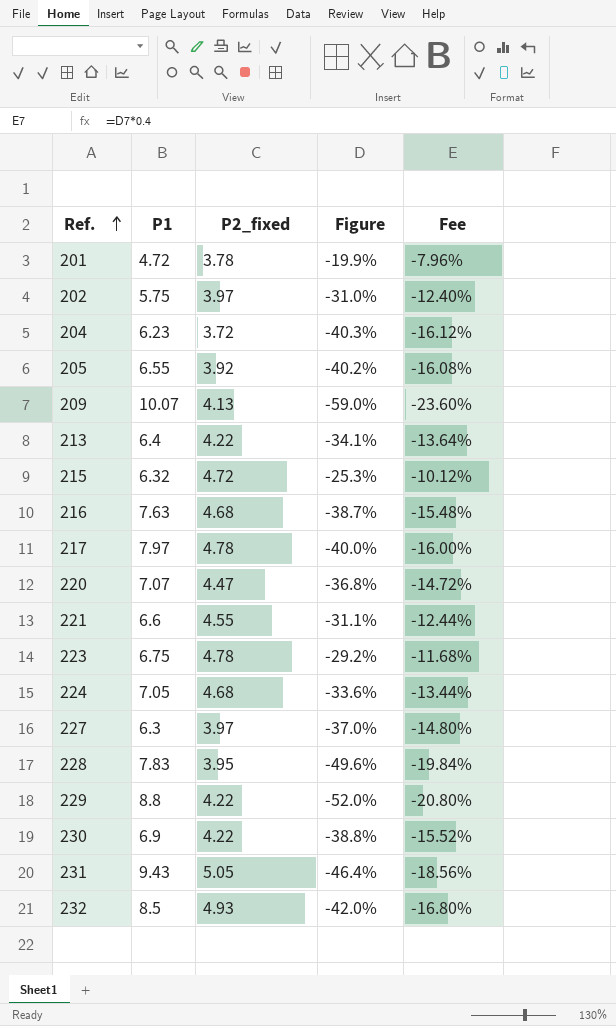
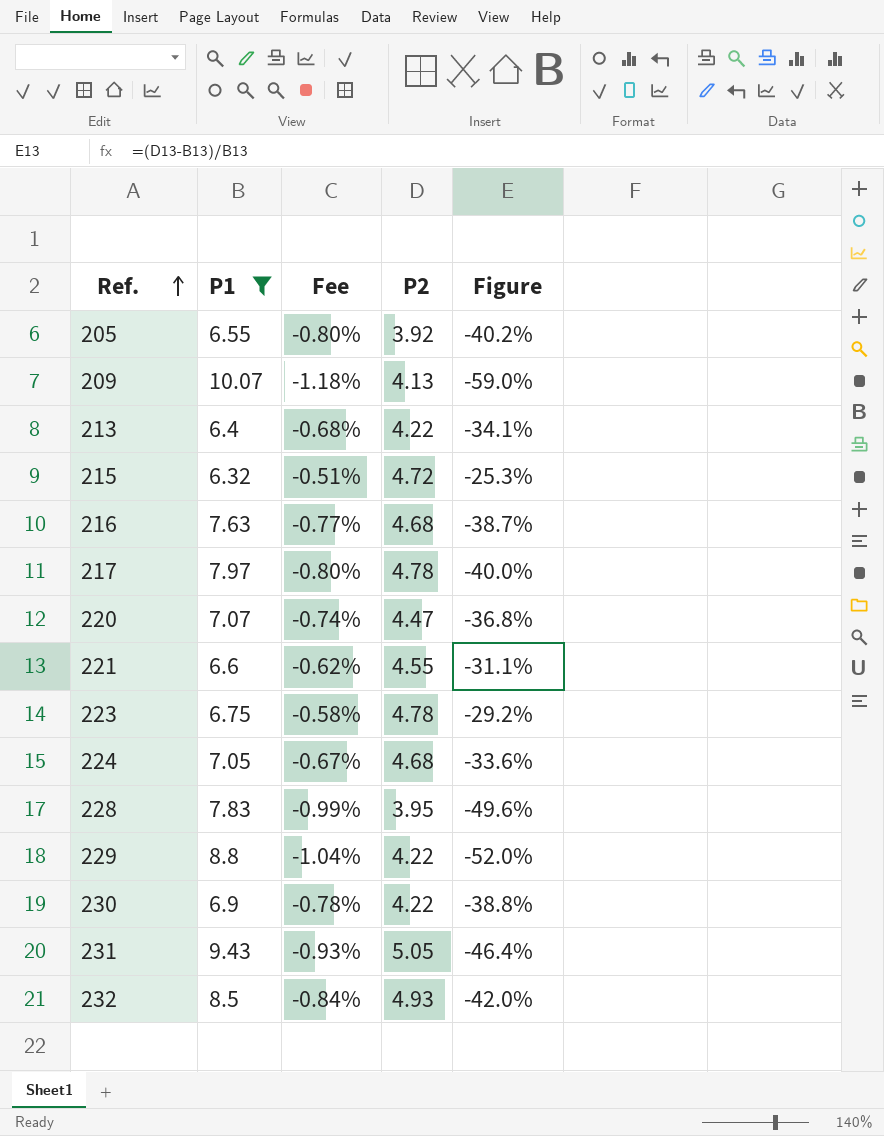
filter: none -> P1 >= 6.32
column Fee | formula: [Figure] * 0.4 -> [Figure] * 0.02
column Fee | position: 5 -> 3
column name: P2_fixed -> P2

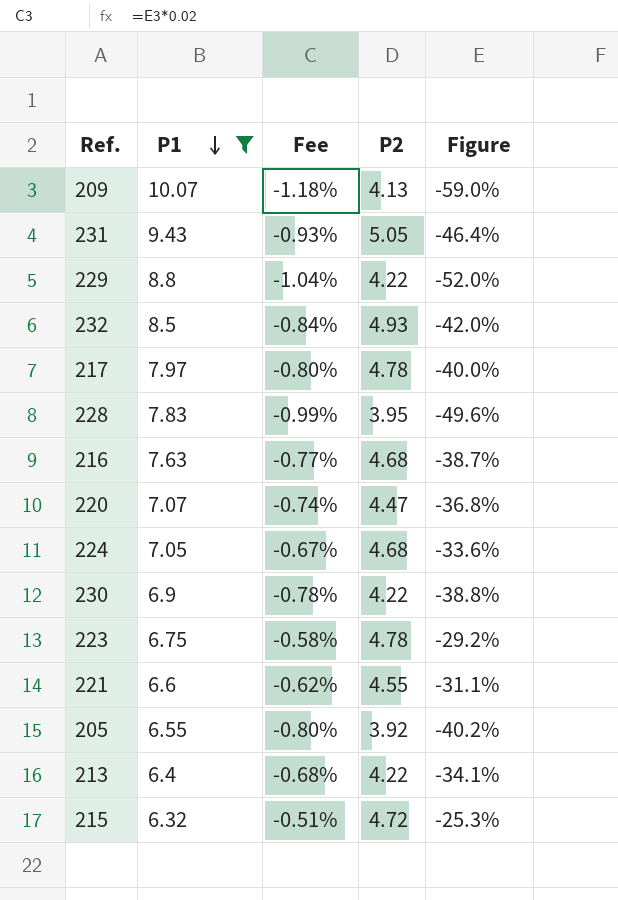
row order: Ref. ascending -> P1 descending

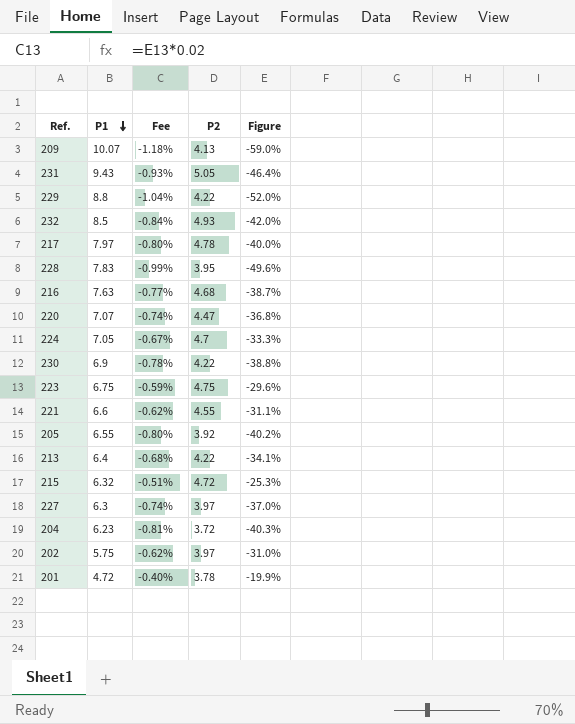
filter: P1 >= 6.32 -> none
224 | P2: 4.68 -> 4.7
224 | Figure: -33.6% -> -33.3%
223 | Fee: -0.58% -> -0.59%
223 | P2: 4.78 -> 4.75
223 | Figure: -29.2% -> -29.6%

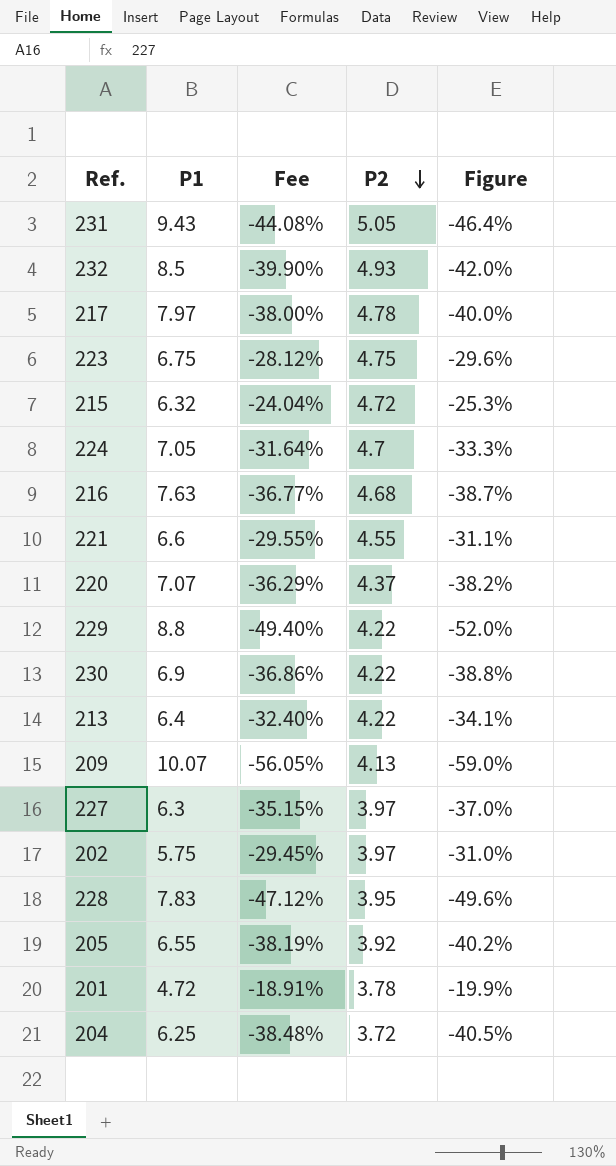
row order: P1 descending -> P2 descending
column Fee | formula: [Figure] * 0.02 -> [Figure] * 0.95
220 | P2: 4.47 -> 4.37
220 | Figure: -36.8% -> -38.2%
204 | P1: 6.23 -> 6.25
204 | Figure: -40.3% -> -40.5%

